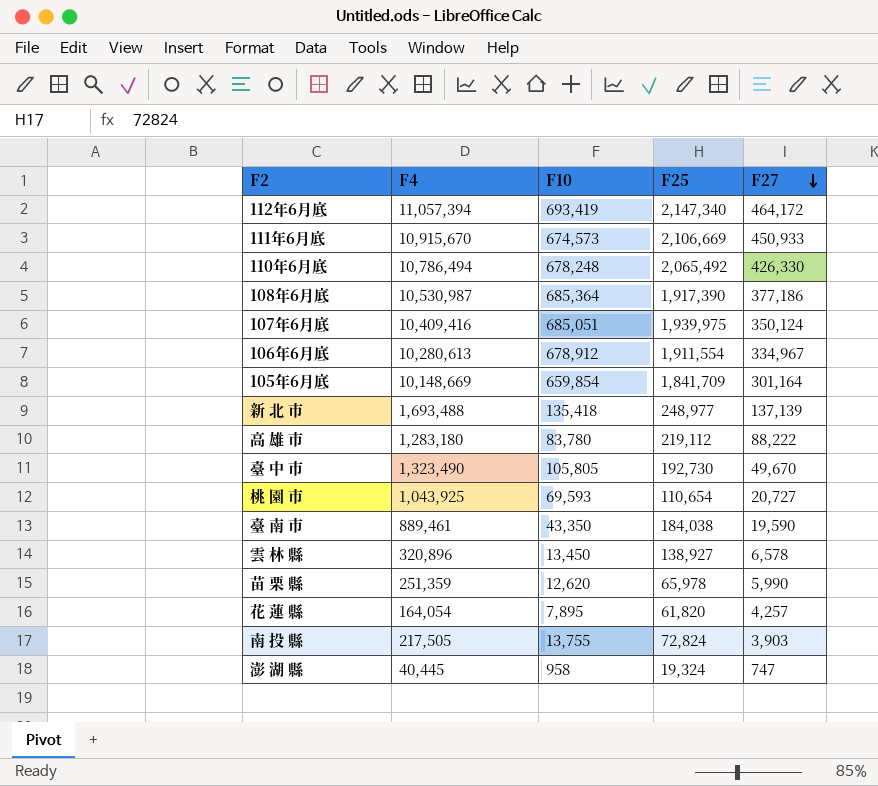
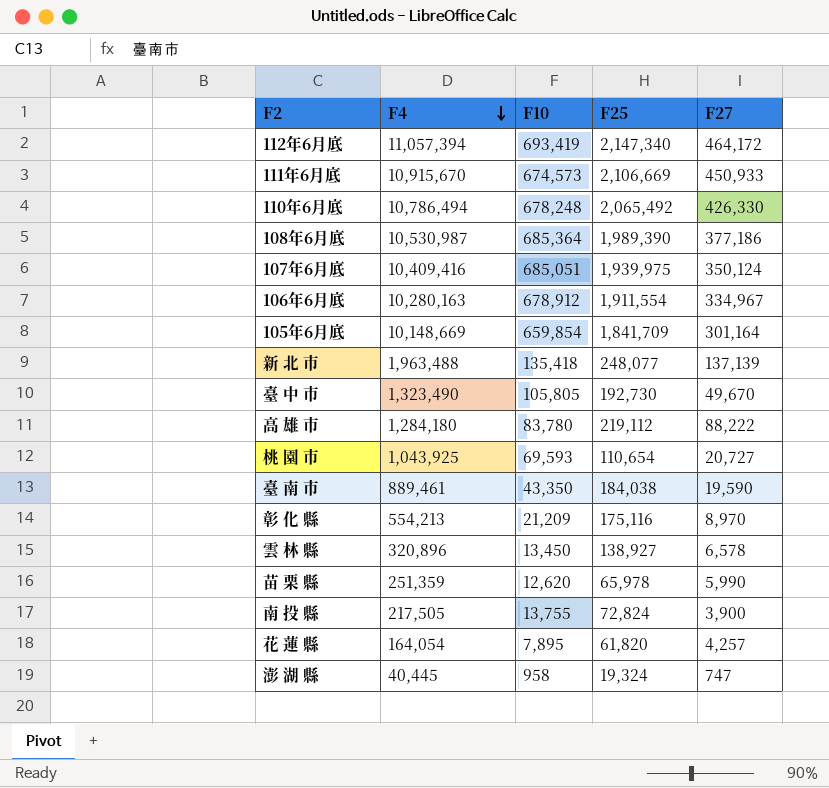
row order: F27 descending -> F4 descending
108年6月底 | F25: 1,917,390 -> 1,989,390
106年6月底 | F4: 10,280,613 -> 10,280,163
新 北 市 | F4: 1,693,488 -> 1,963,488
新 北 市 | F25: 248,977 -> 248,077
高 雄 市 | F4: 1,283,180 -> 1,284,180
row 彰 化 縣: none -> 554,213 | 21,209 | 175,116 | 8,970
南 投 縣 | F27: 3,903 -> 3,900

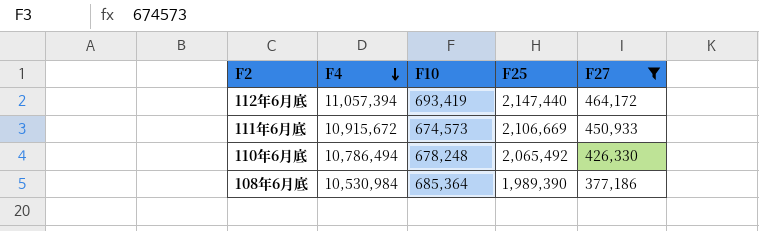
filter: none -> F27 >= 377,186
112年6月底 | F25: 2,147,340 -> 2,147,440
111年6月底 | F4: 10,915,670 -> 10,915,672
108年6月底 | F4: 10,530,987 -> 10,530,984

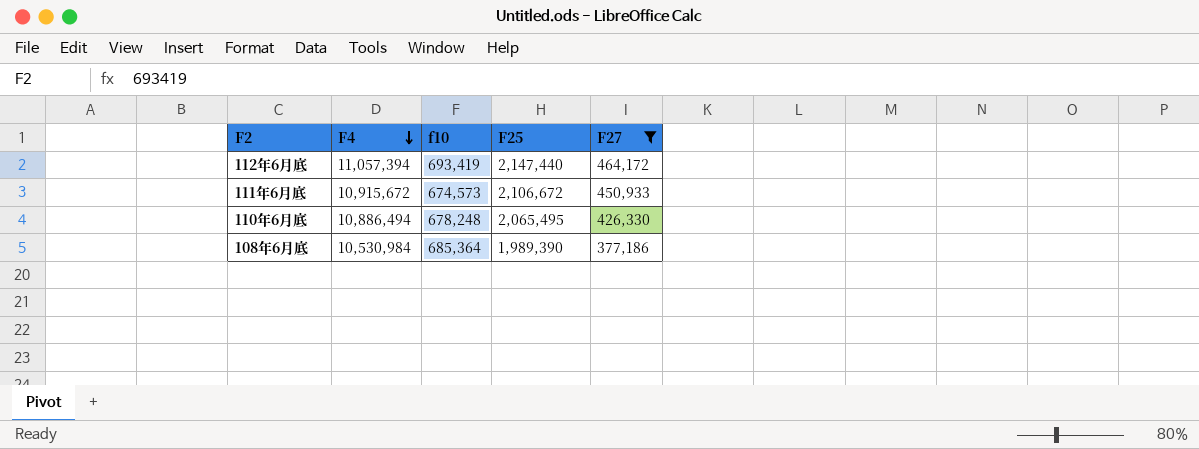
column name: F10 -> f10
111年6月底 | F25: 2,106,669 -> 2,106,672
110年6月底 | F4: 10,786,494 -> 10,886,494
110年6月底 | F25: 2,065,492 -> 2,065,495

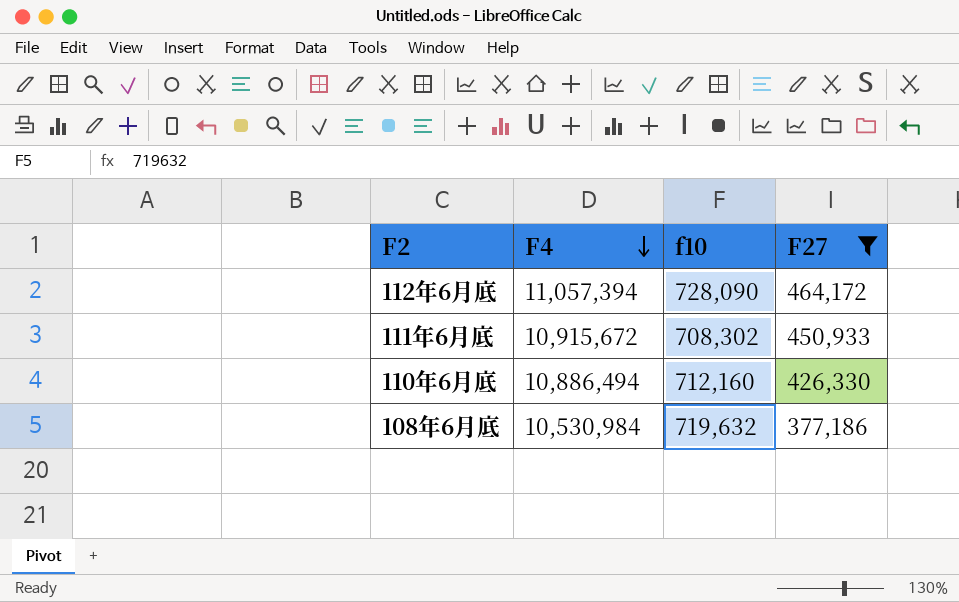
column F25 | position: 4 -> none
112年6月底 | f10: 693,419 -> 728,090
111年6月底 | f10: 674,573 -> 708,302
110年6月底 | f10: 678,248 -> 712,160
108年6月底 | f10: 685,364 -> 719,632

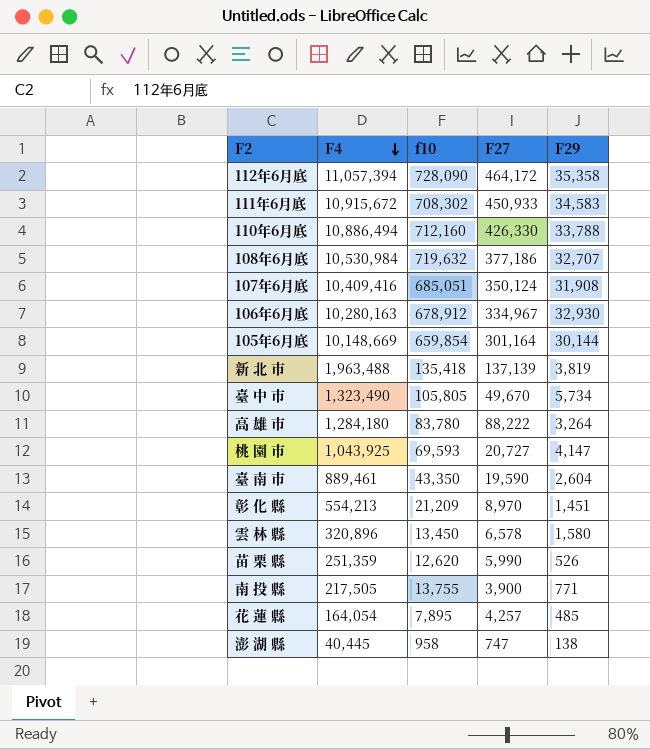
filter: F27 >= 377,186 -> none
column F29 | position: none -> 5

